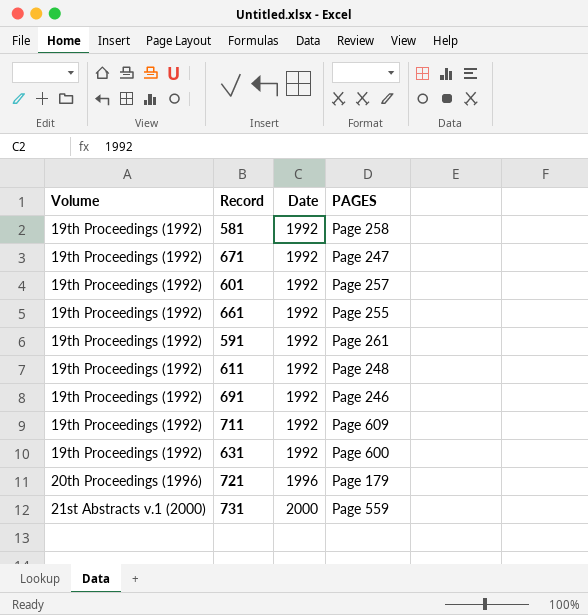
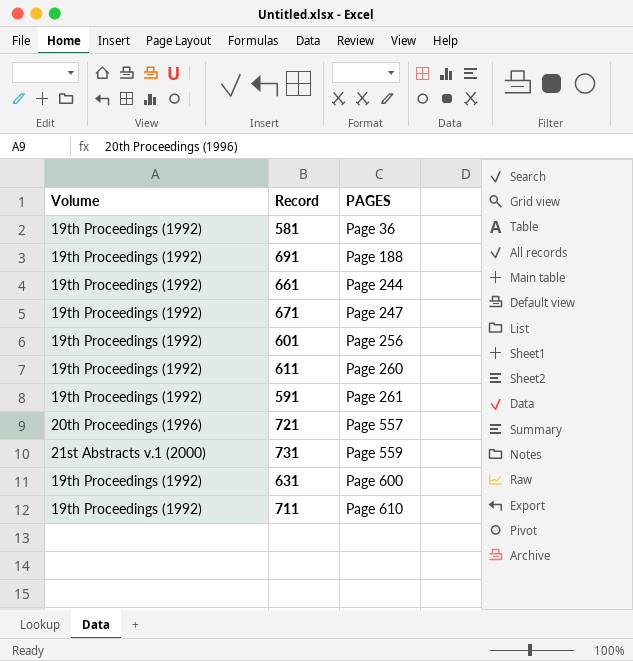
row order: Volume ascending -> PAGES ascending
column Date | position: 3 -> none
581 | PAGES: Page 258 -> Page 36
691 | PAGES: Page 246 -> Page 188
661 | PAGES: Page 255 -> Page 244
601 | PAGES: Page 257 -> Page 256
611 | PAGES: Page 248 -> Page 260
721 | PAGES: Page 179 -> Page 557
711 | PAGES: Page 609 -> Page 610

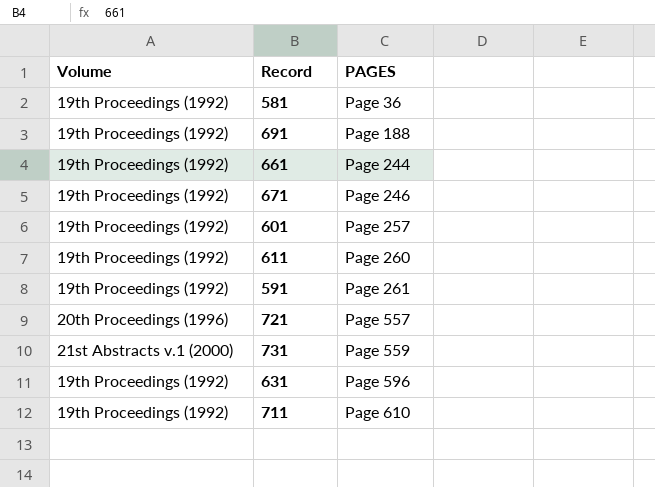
671 | PAGES: Page 247 -> Page 246
601 | PAGES: Page 256 -> Page 257
631 | PAGES: Page 600 -> Page 596

